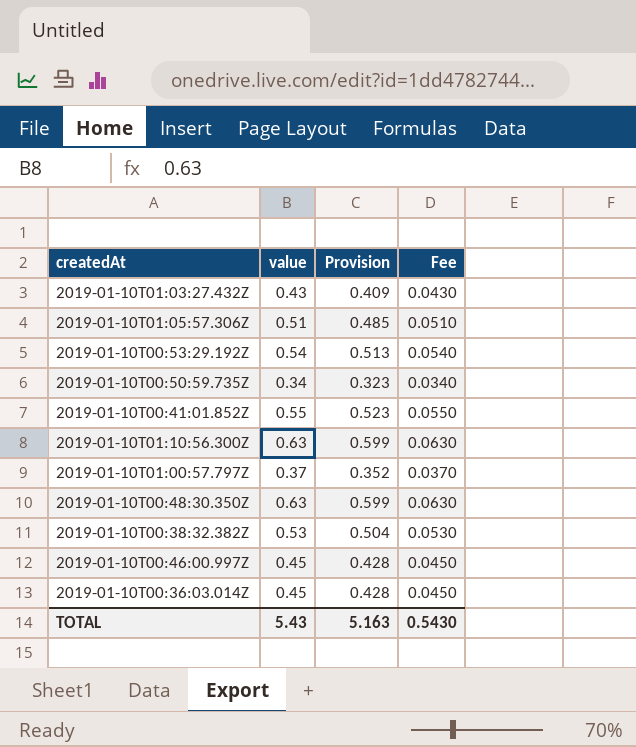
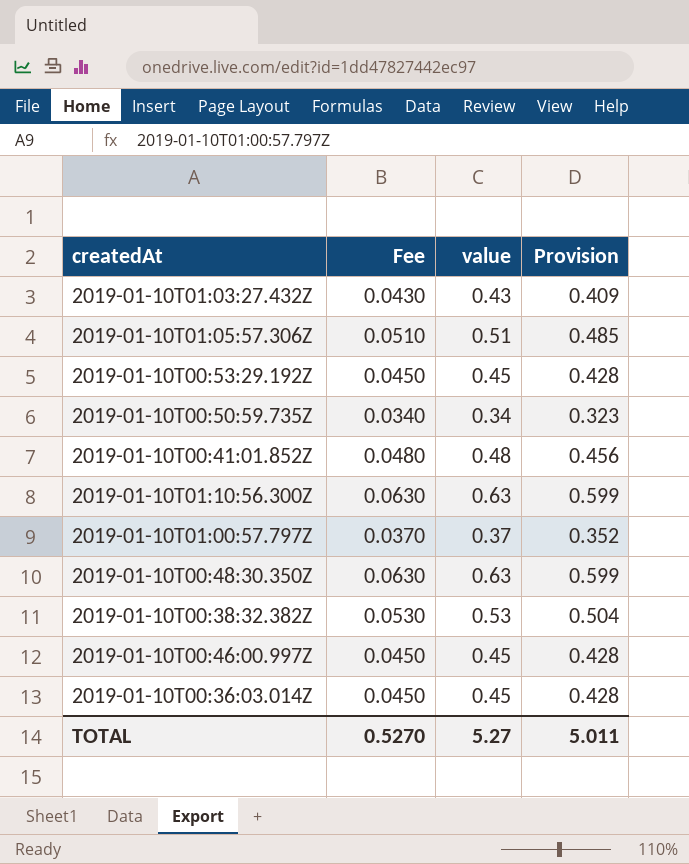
column Fee | position: 4 -> 2
2019-01-10T00:53:29.192Z | Fee: 0.0540 -> 0.0450
2019-01-10T00:53:29.192Z | value: 0.54 -> 0.45
2019-01-10T00:53:29.192Z | Provision: 0.513 -> 0.428
2019-01-10T00:41:01.852Z | Fee: 0.0550 -> 0.0480
2019-01-10T00:41:01.852Z | value: 0.55 -> 0.48
2019-01-10T00:41:01.852Z | Provision: 0.523 -> 0.456
TOTAL | Fee: 0.5430 -> 0.5270
TOTAL | value: 5.43 -> 5.27
TOTAL | Provision: 5.163 -> 5.011

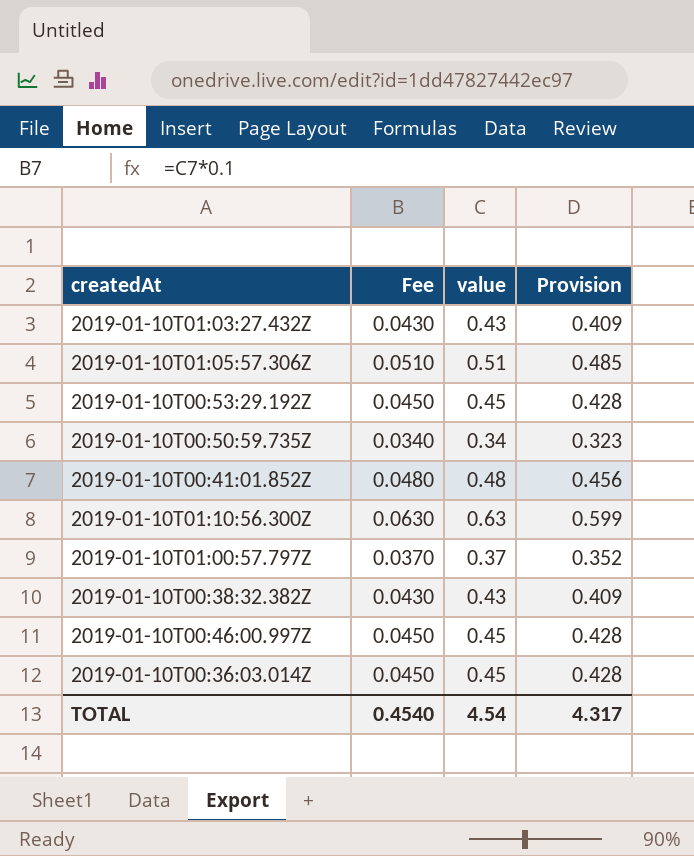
row 2019-01-10T00:48:30.350Z: 0.0630 | 0.63 | 0.599 -> none
2019-01-10T00:38:32.382Z | Fee: 0.0530 -> 0.0430
2019-01-10T00:38:32.382Z | value: 0.53 -> 0.43
2019-01-10T00:38:32.382Z | Provision: 0.504 -> 0.409
TOTAL | Fee: 0.5270 -> 0.4540
TOTAL | value: 5.27 -> 4.54
TOTAL | Provision: 5.011 -> 4.317

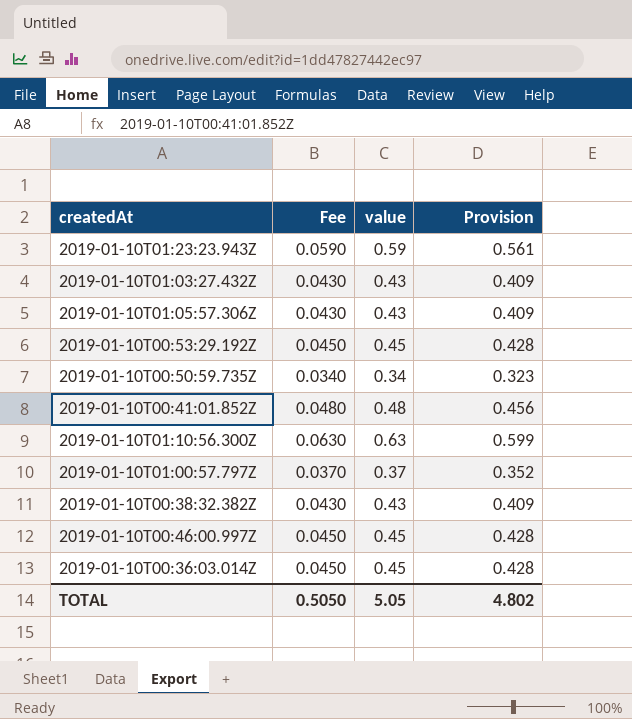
row 2019-01-10T01:23:23.943Z: none -> 0.0590 | 0.59 | 0.561
2019-01-10T01:05:57.306Z | Fee: 0.0510 -> 0.0430
2019-01-10T01:05:57.306Z | value: 0.51 -> 0.43
2019-01-10T01:05:57.306Z | Provision: 0.485 -> 0.409
TOTAL | Fee: 0.4540 -> 0.5050
TOTAL | value: 4.54 -> 5.05
TOTAL | Provision: 4.317 -> 4.802

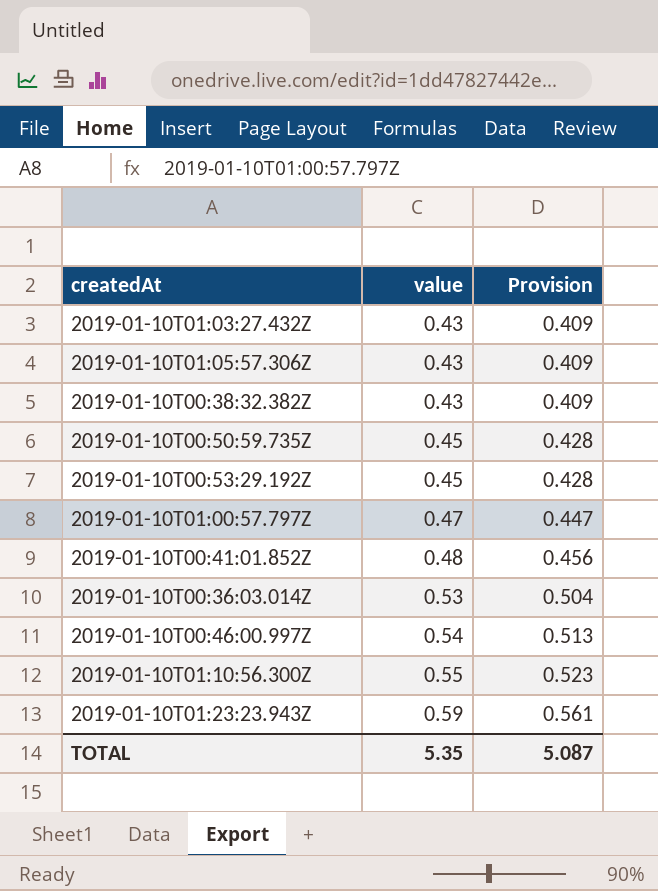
row order: none -> value ascending
column Fee | formula: [value] * 0.1 -> none
2019-01-10T00:50:59.735Z | value: 0.34 -> 0.45
2019-01-10T00:50:59.735Z | Provision: 0.323 -> 0.428
2019-01-10T01:00:57.797Z | value: 0.37 -> 0.47
2019-01-10T01:00:57.797Z | Provision: 0.352 -> 0.447
2019-01-10T00:36:03.014Z | value: 0.45 -> 0.53
2019-01-10T00:36:03.014Z | Provision: 0.428 -> 0.504
2019-01-10T00:46:00.997Z | value: 0.45 -> 0.54
2019-01-10T00:46:00.997Z | Provision: 0.428 -> 0.513
2019-01-10T01:10:56.300Z | value: 0.63 -> 0.55
2019-01-10T01:10:56.300Z | Provision: 0.599 -> 0.523
TOTAL | value: 5.05 -> 5.35
TOTAL | Provision: 4.802 -> 5.087

